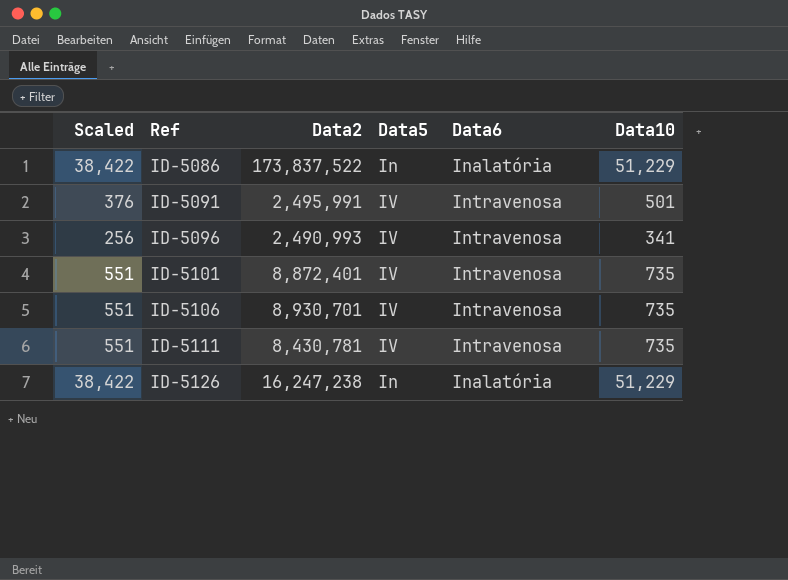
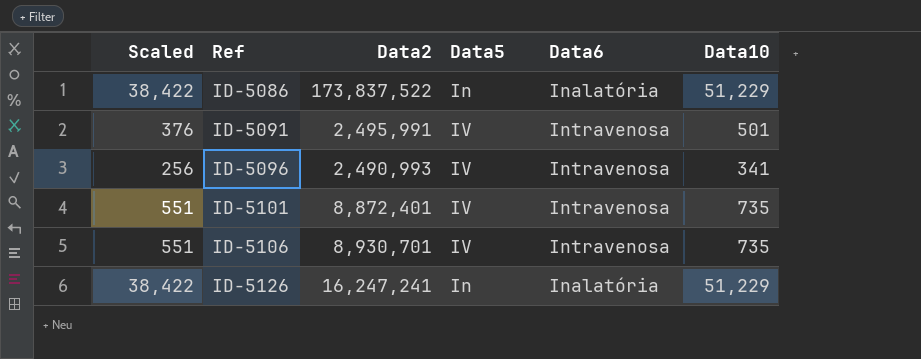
row ID-5111: 551 | 8,430,781 | IV | Intravenosa | 735 -> none
ID-5126 | Data2: 16,247,238 -> 16,247,241

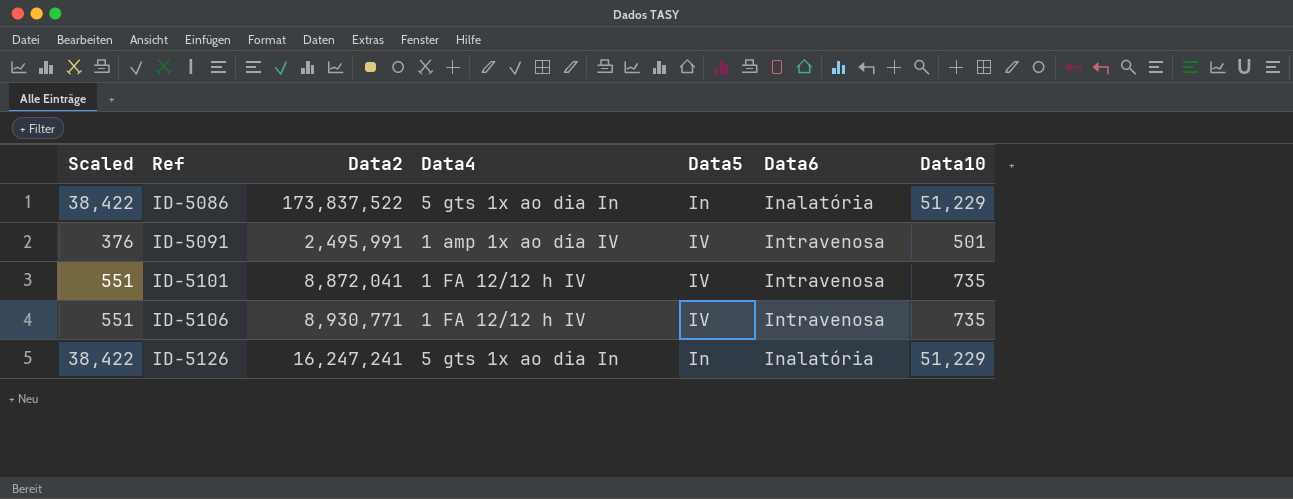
column Data4 | position: none -> 4
row ID-5096: 256 | 2,490,993 | IV | Intravenosa | 341 -> none
ID-5101 | Data2: 8,872,401 -> 8,872,041
ID-5106 | Data2: 8,930,701 -> 8,930,771

